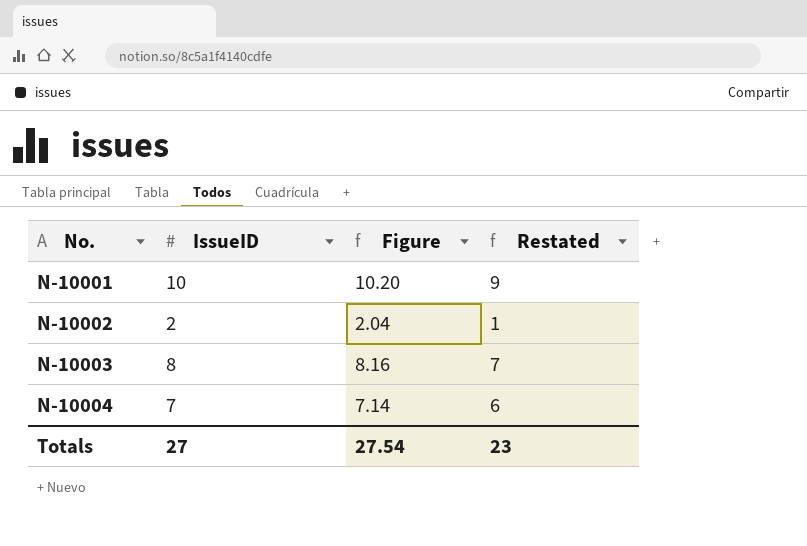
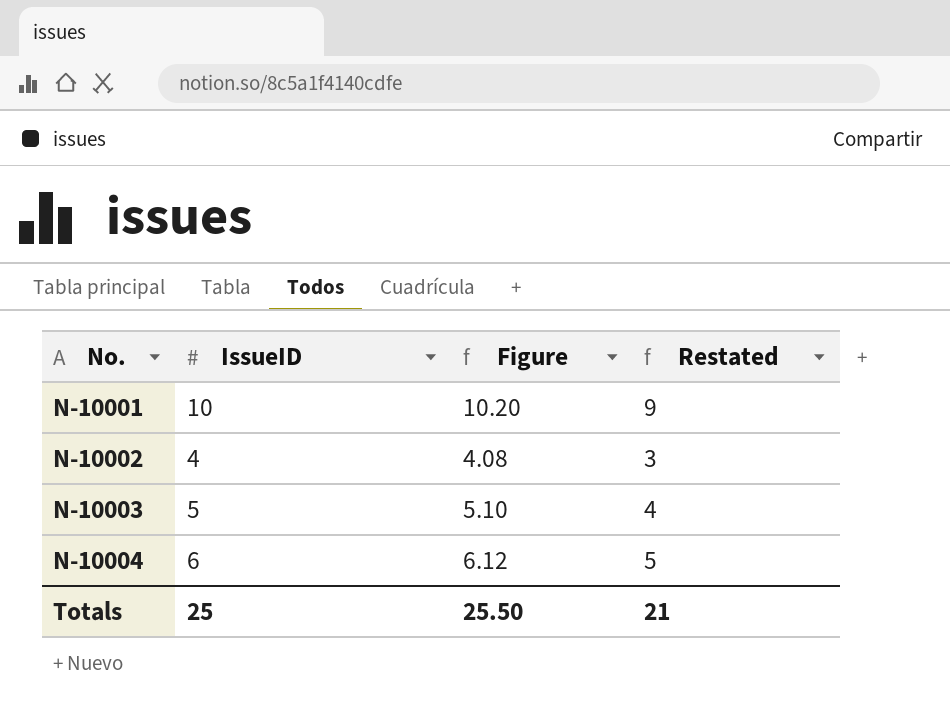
N-10002 | IssueID: 2 -> 4
N-10002 | Figure: 2.04 -> 4.08
N-10002 | Restated: 1 -> 3
N-10003 | IssueID: 8 -> 5
N-10003 | Figure: 8.16 -> 5.10
N-10003 | Restated: 7 -> 4
N-10004 | IssueID: 7 -> 6
N-10004 | Figure: 7.14 -> 6.12
N-10004 | Restated: 6 -> 5
Totals | IssueID: 27 -> 25
Totals | Figure: 27.54 -> 25.50
Totals | Restated: 23 -> 21

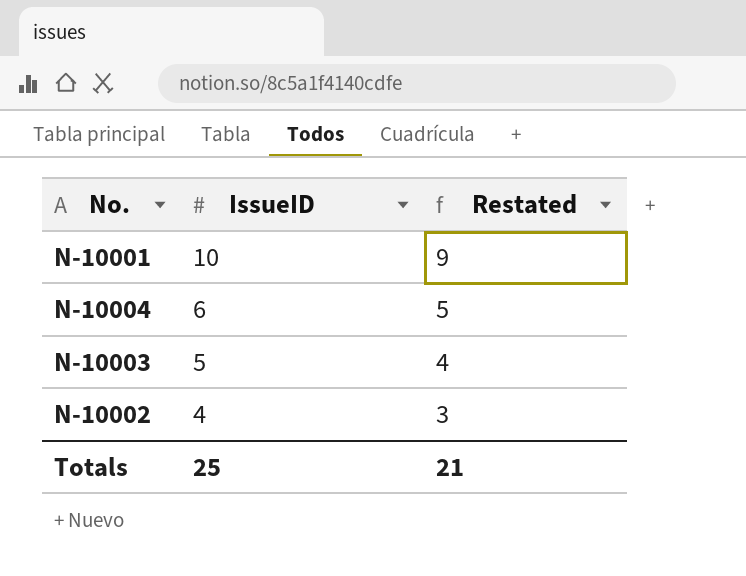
row order: No. ascending -> IssueID descending
column Figure | formula: [IssueID] * 1.02 -> none

